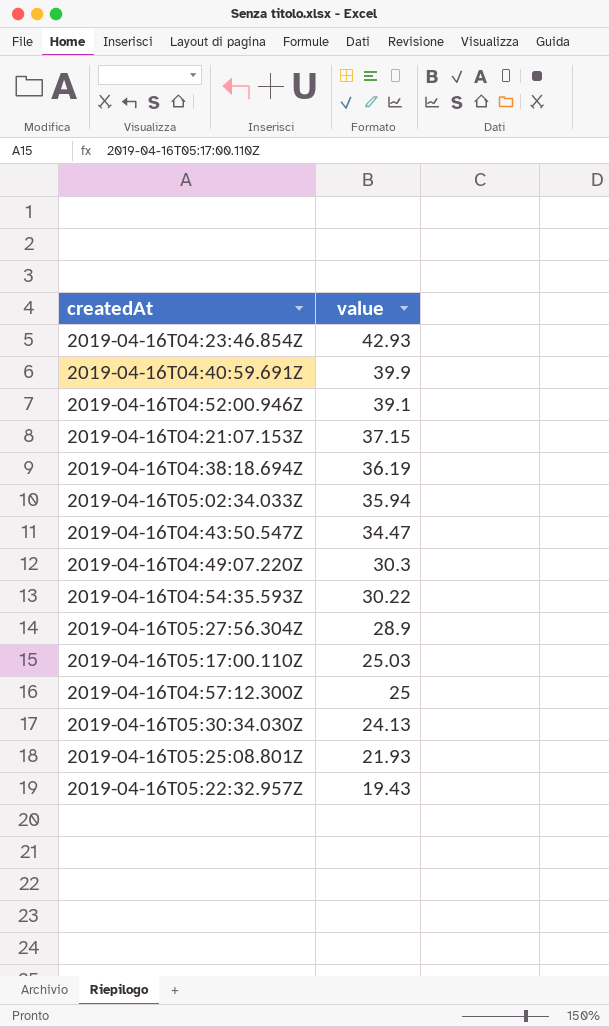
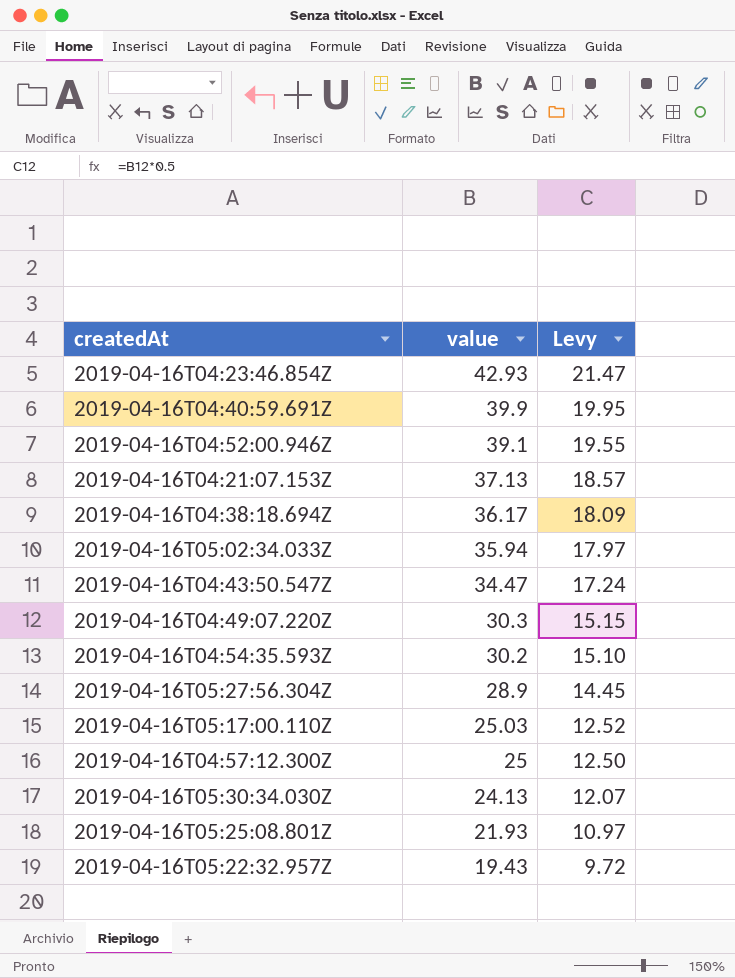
column Levy | formula: none -> [value] * 0.5
2019-04-16T04:21:07.153Z | value: 37.15 -> 37.13
2019-04-16T04:38:18.694Z | value: 36.19 -> 36.17
2019-04-16T04:54:35.593Z | value: 30.22 -> 30.2

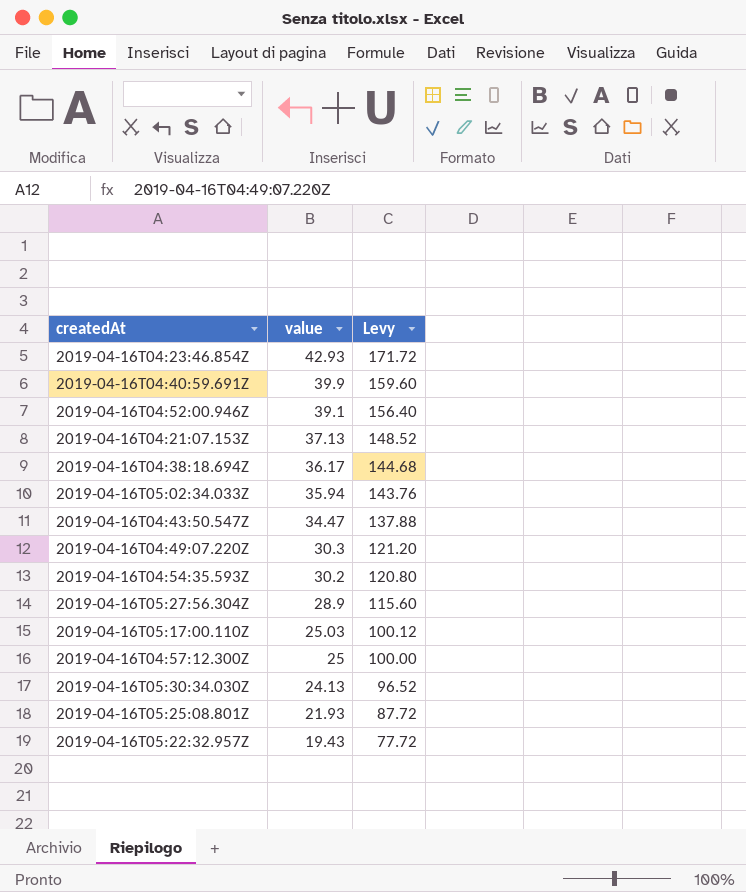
column Levy | formula: [value] * 0.5 -> [value] * 4

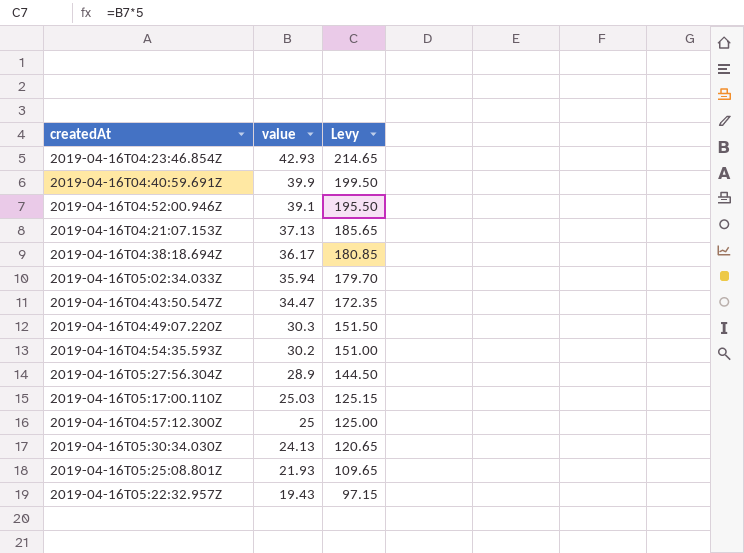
column Levy | formula: [value] * 4 -> [value] * 5

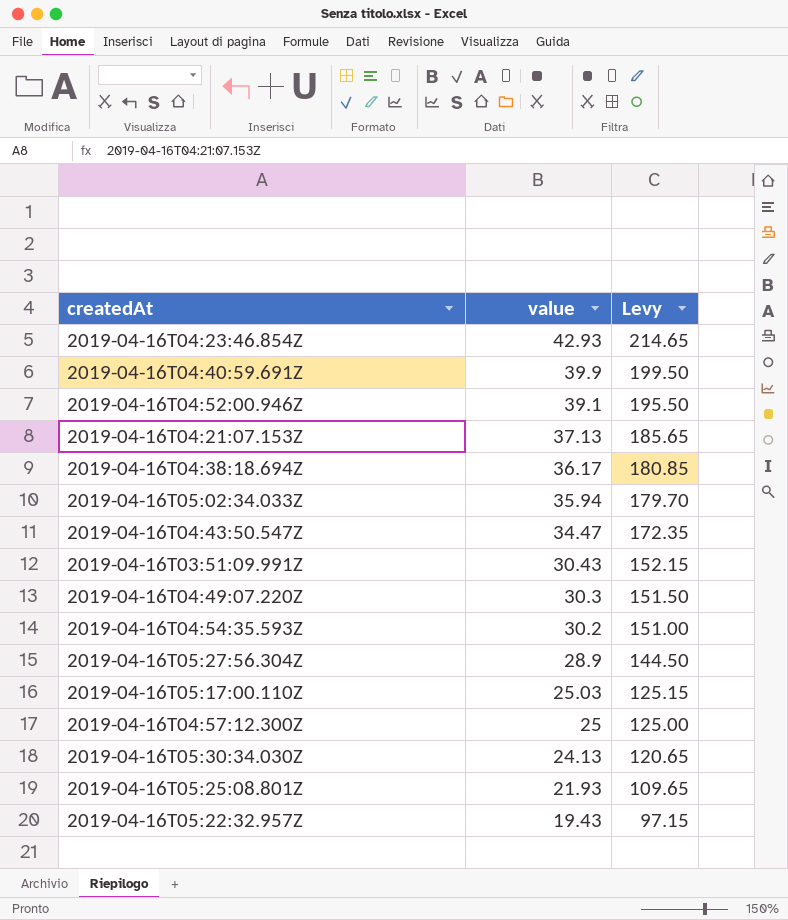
row 2019-04-16T03:51:09.991Z: none -> 30.43 | 152.15

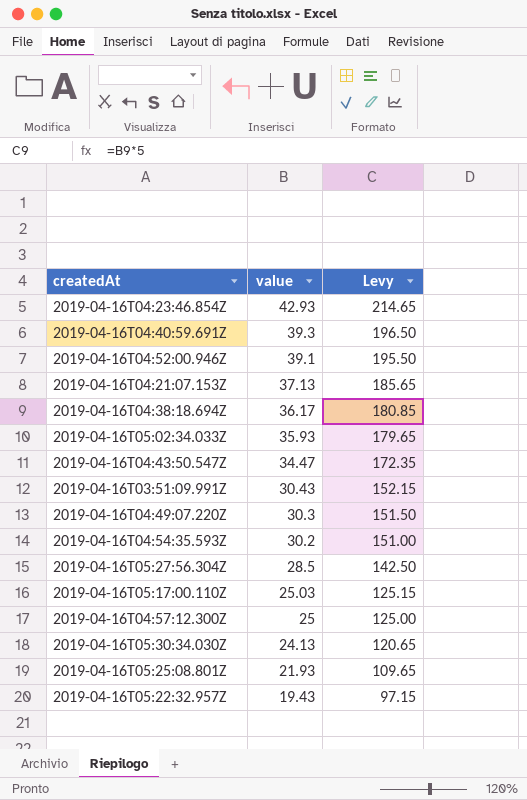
2019-04-16T04:40:59.691Z | value: 39.9 -> 39.3
2019-04-16T04:40:59.691Z | Levy: 199.50 -> 196.50
2019-04-16T05:02:34.033Z | value: 35.94 -> 35.93
2019-04-16T05:02:34.033Z | Levy: 179.70 -> 179.65
2019-04-16T05:27:56.304Z | value: 28.9 -> 28.5
2019-04-16T05:27:56.304Z | Levy: 144.50 -> 142.50

